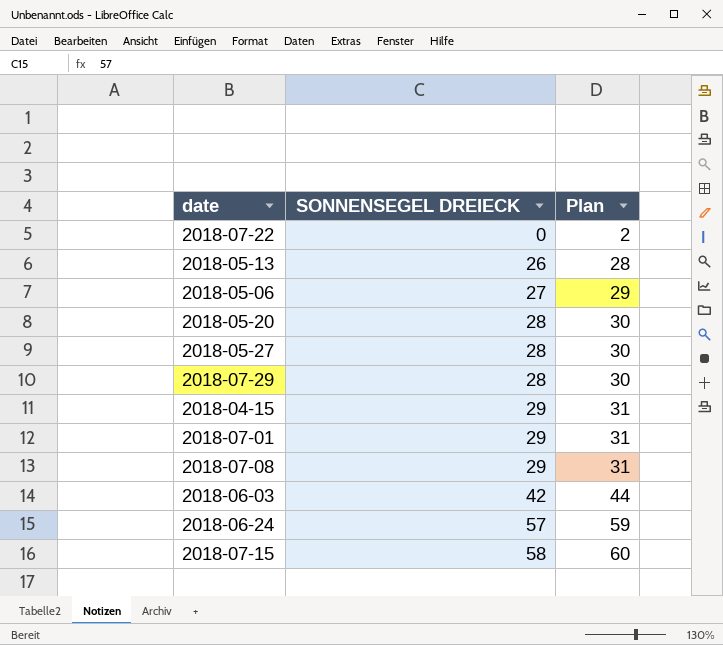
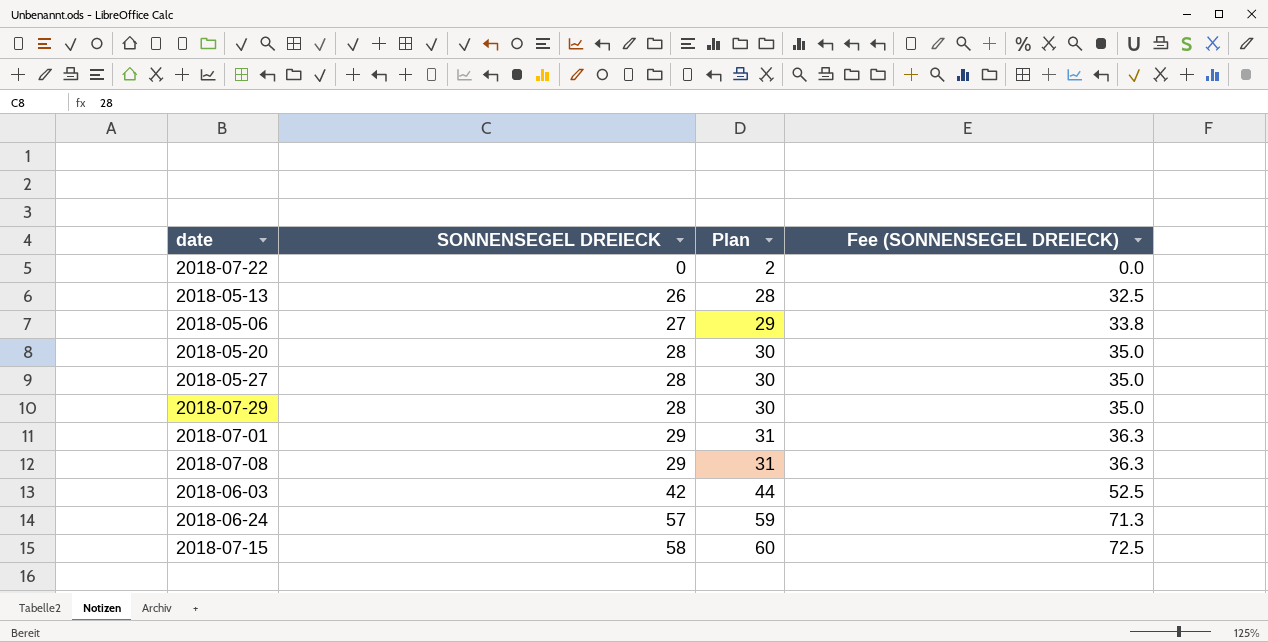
column Fee (SONNENSEGEL DREIECK) | formula: none -> [SONNENSEGEL DREIECK] * 1.25
row 2018-04-15: 29 | 31 -> none

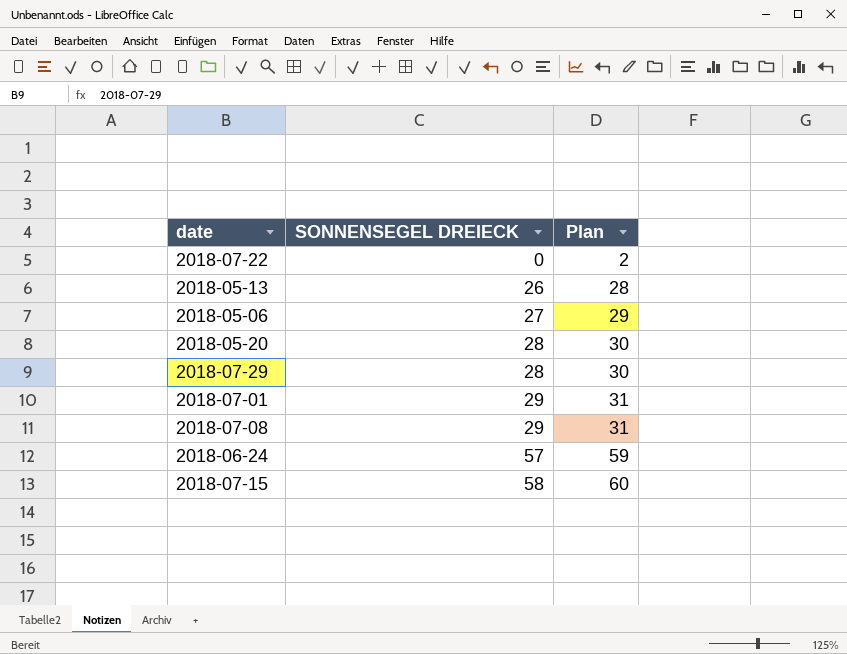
column Fee (SONNENSEGEL DREIECK) | formula: [SONNENSEGEL DREIECK] * 1.25 -> none
row 2018-05-27: 28 | 30 | 35.0 -> none
row 2018-06-03: 42 | 44 | 52.5 -> none

